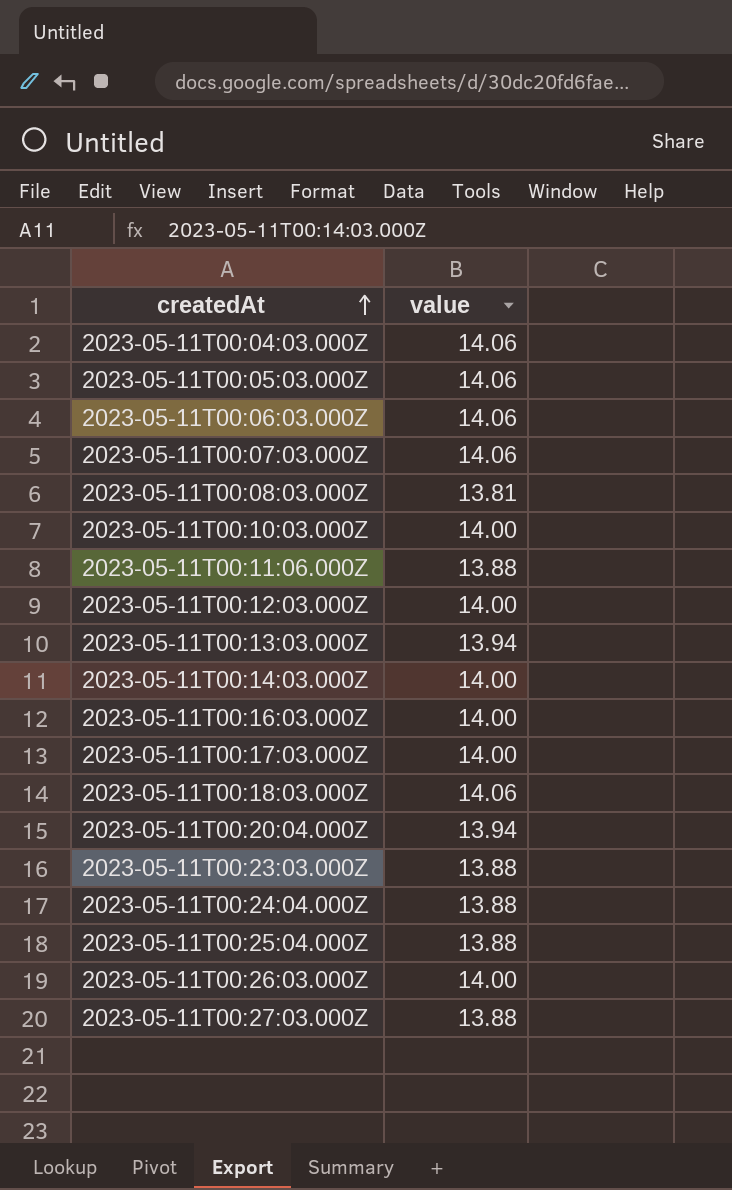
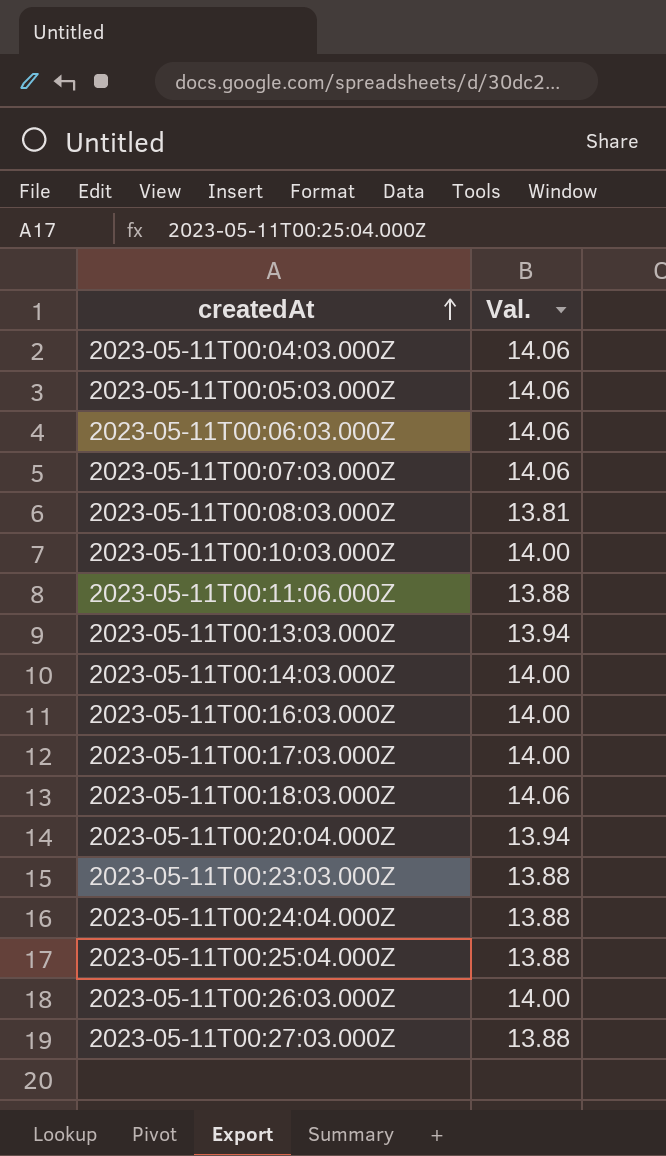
column name: value -> Val.
row 2023-05-11T00:12:03.000Z: 14.00 -> none

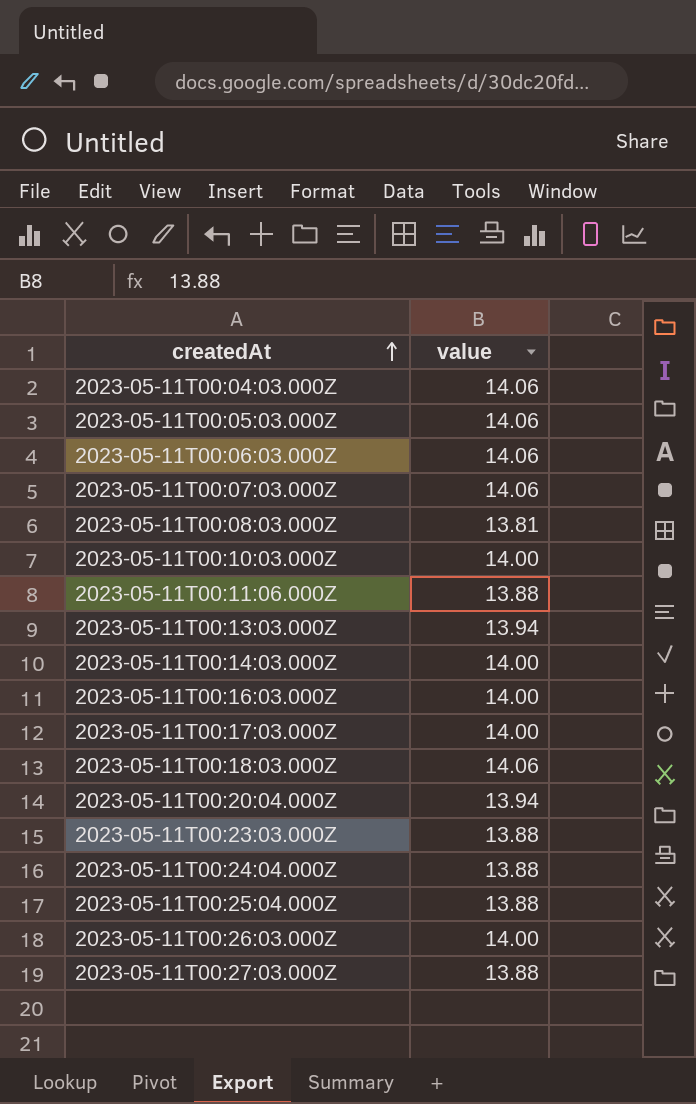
column name: Val. -> value

